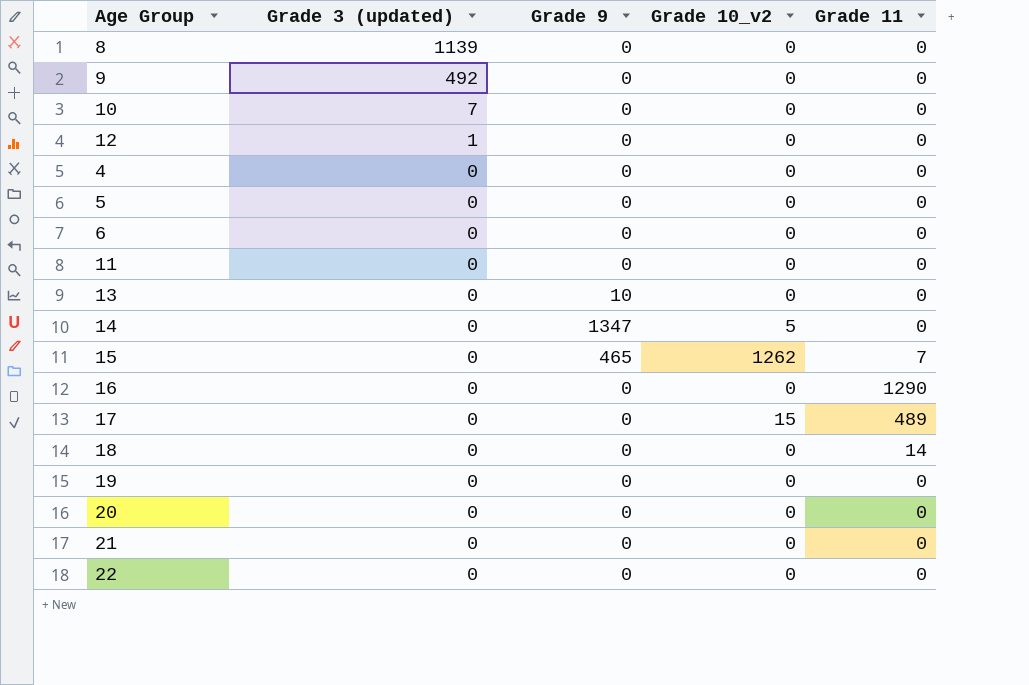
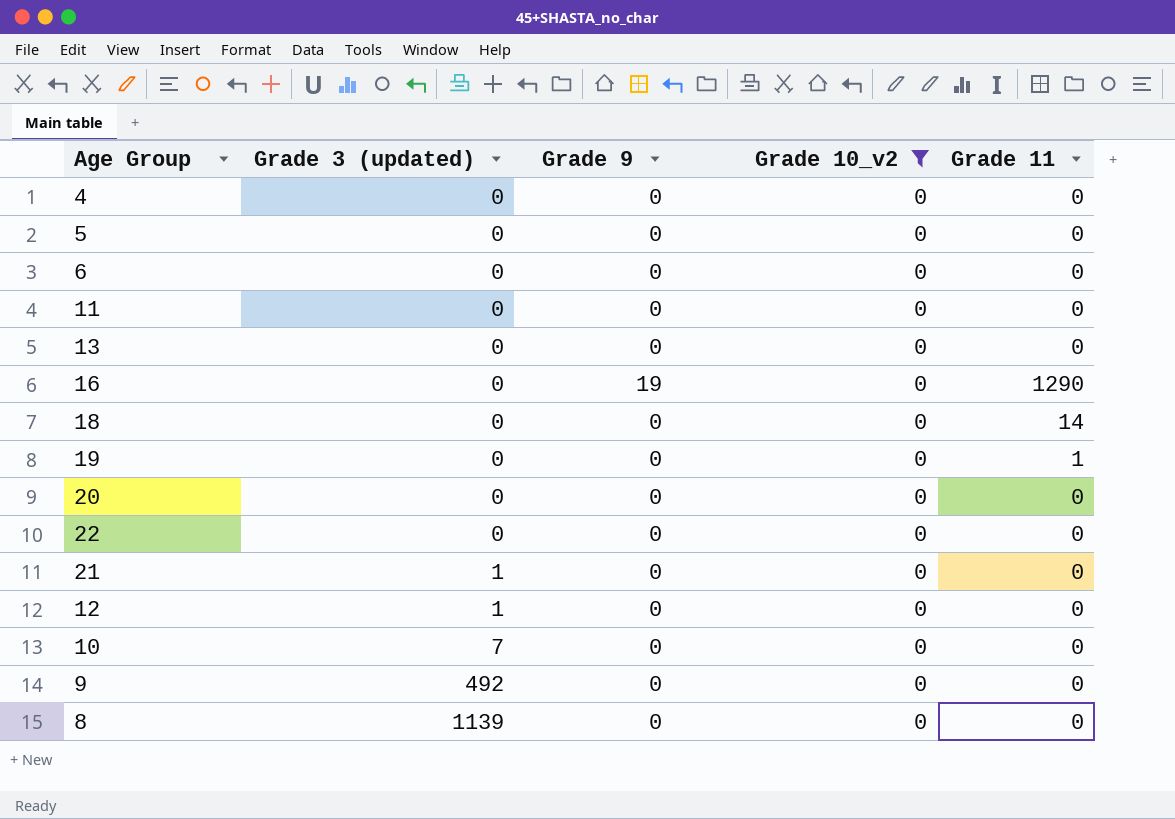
filter: none -> Grade 10_v2 = 0
row order: Grade 3 (updated) descending -> Grade 3 (updated) ascending
13 | Grade 9: 10 -> 0
16 | Grade 9: 0 -> 19
19 | Grade 11: 0 -> 1
21 | Grade 3 (updated): 0 -> 1

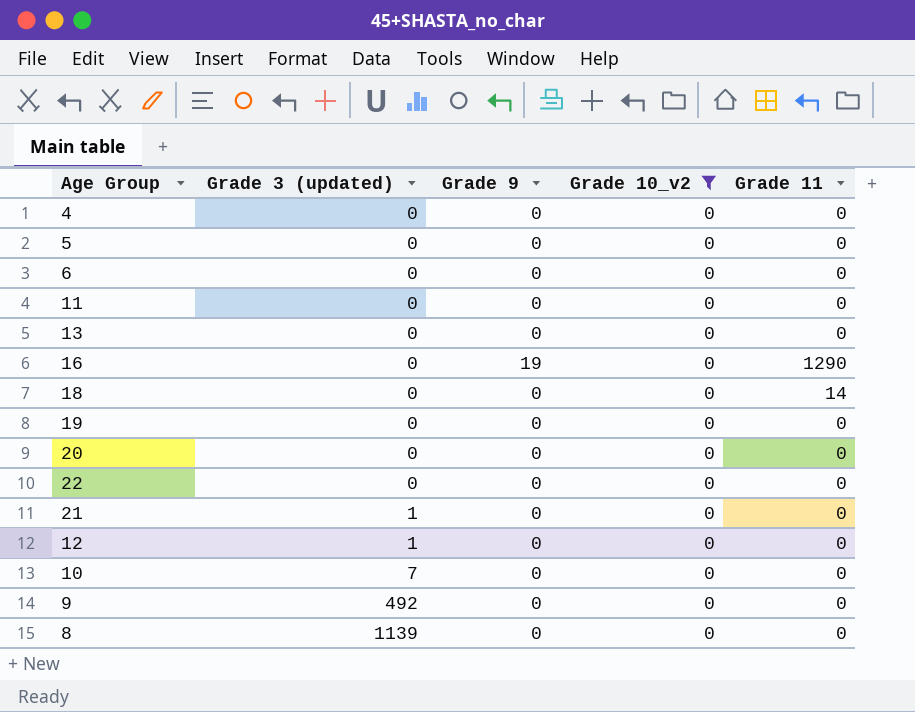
19 | Grade 11: 1 -> 0

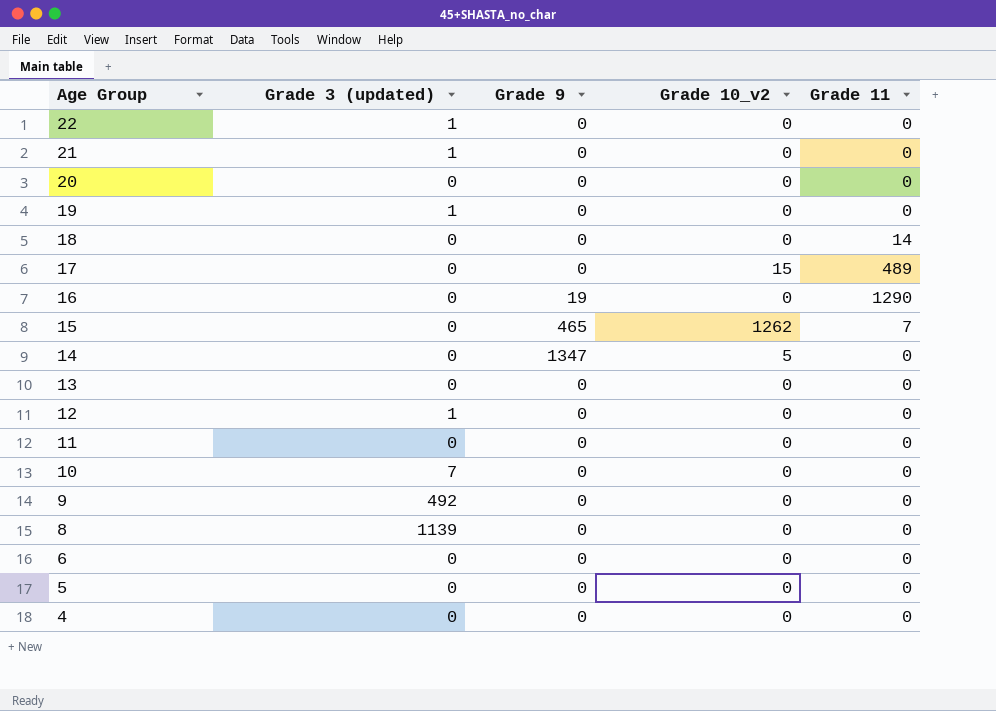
filter: Grade 10_v2 = 0 -> none
row order: Grade 3 (updated) ascending -> Age Group descending
22 | Grade 3 (updated): 0 -> 1
19 | Grade 3 (updated): 0 -> 1

